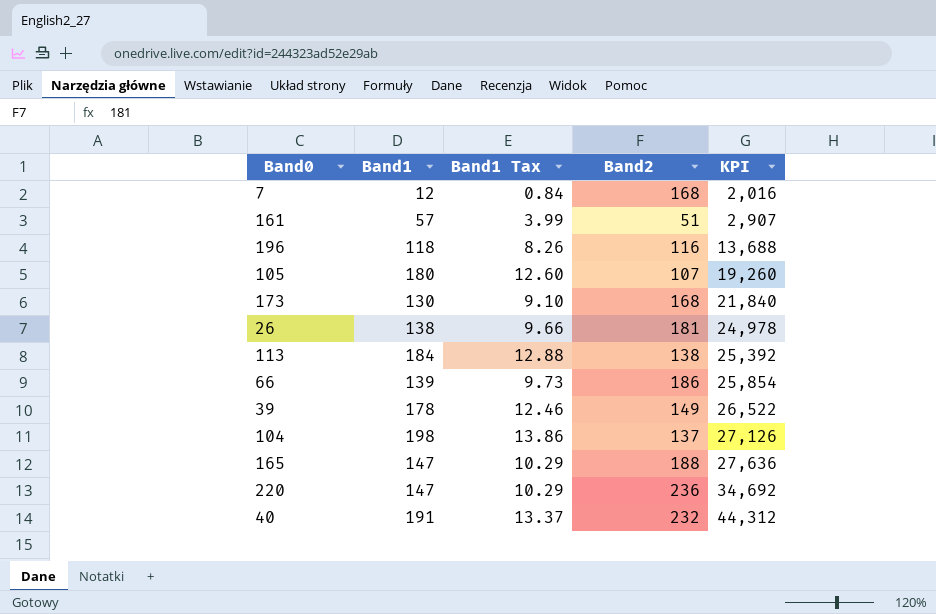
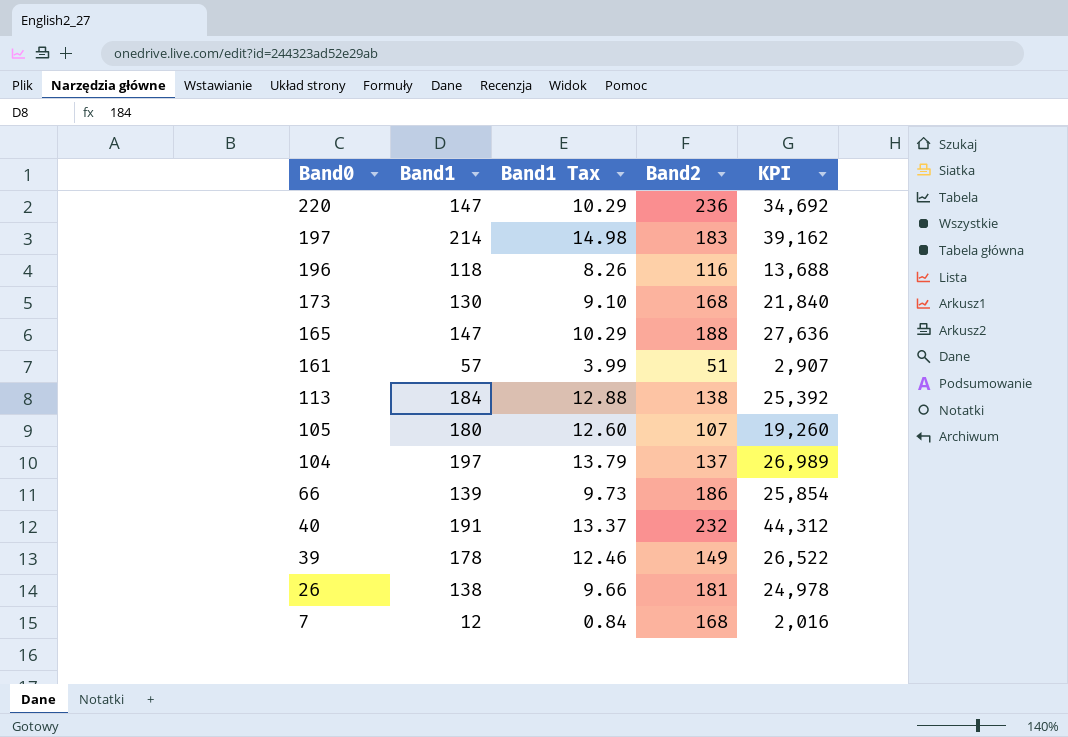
row order: KPI ascending -> Band0 descending
row 197: none -> 214 | 14.98 | 183 | 39,162
104 | Band1: 198 -> 197
104 | Band1 Tax: 13.86 -> 13.79
104 | KPI: 27,126 -> 26,989

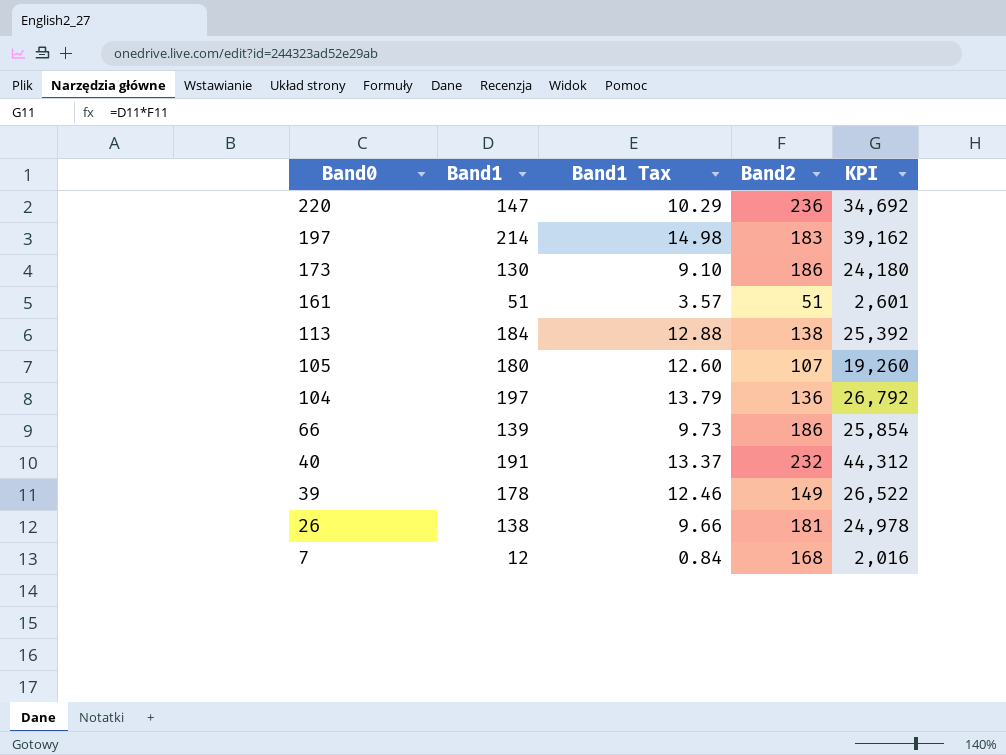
row 196: 118 | 8.26 | 116 | 13,688 -> none
row 165: 147 | 10.29 | 188 | 27,636 -> none
173 | Band2: 168 -> 186
173 | KPI: 21,840 -> 24,180
161 | Band1: 57 -> 51
161 | Band1 Tax: 3.99 -> 3.57
161 | KPI: 2,907 -> 2,601
104 | Band2: 137 -> 136
104 | KPI: 26,989 -> 26,792

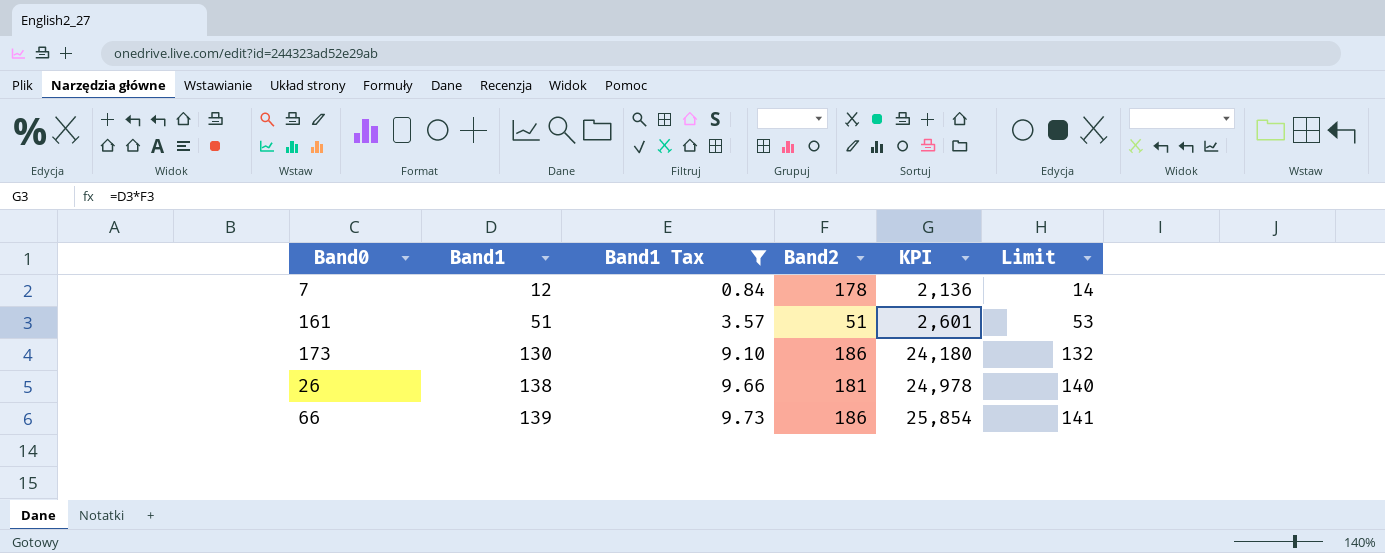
filter: none -> Band1 Tax <= 9.73
row order: Band0 descending -> Band1 ascending
column Limit | formula: none -> [Band1] + 2
7 | Band2: 168 -> 178
7 | KPI: 2,016 -> 2,136

